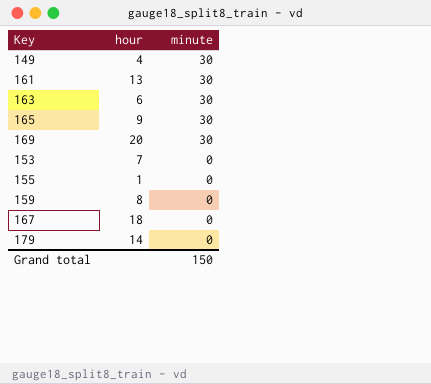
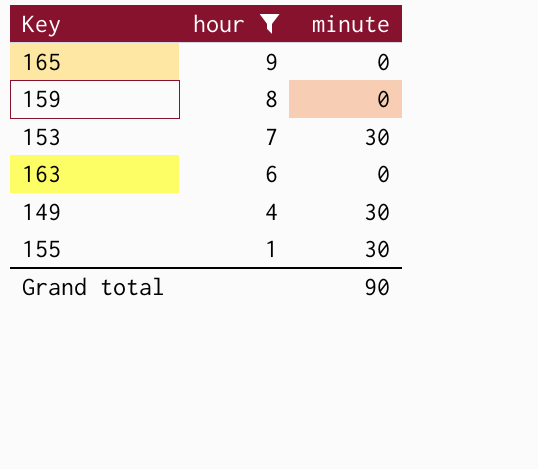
filter: none -> hour <= 9
row order: minute descending -> hour descending
165 | minute: 30 -> 0
153 | minute: 0 -> 30
163 | minute: 30 -> 0
155 | minute: 0 -> 30
Grand total | minute: 150 -> 90

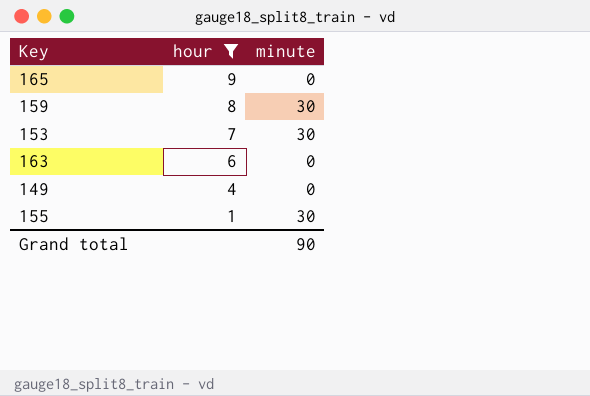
159 | minute: 0 -> 30
149 | minute: 30 -> 0

